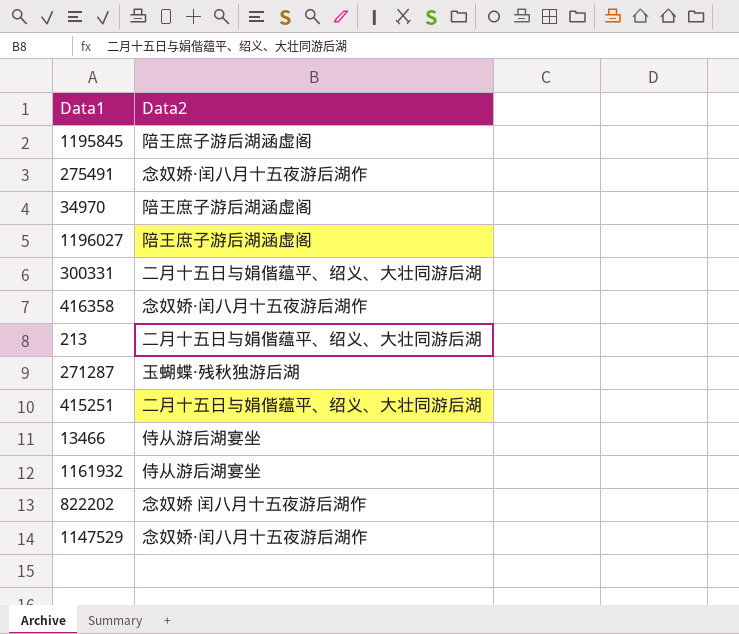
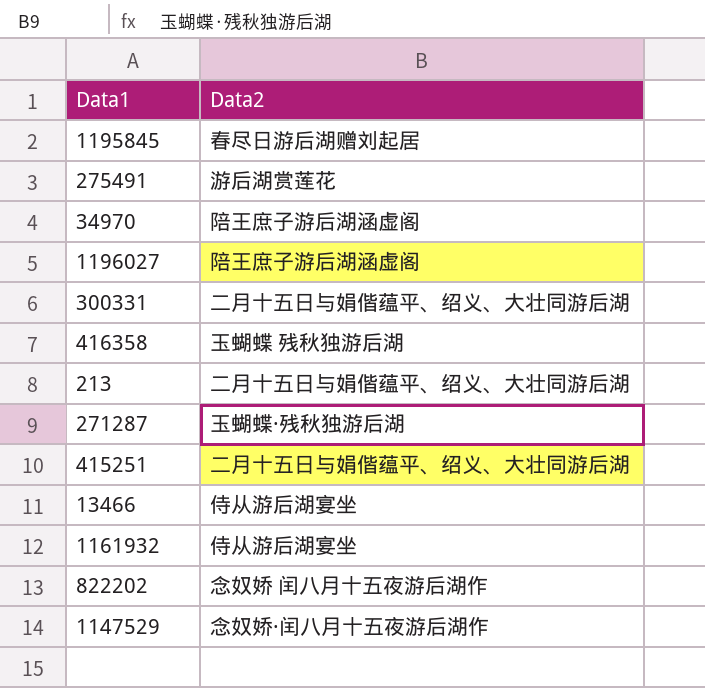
1195845 | Data2: 陪王庶子游后湖涵虚阁 -> 春尽日游后湖赠刘起居
275491 | Data2: 念奴娇·闰八月十五夜游后湖作 -> 游后湖赏莲花
416358 | Data2: 念奴娇·闰八月十五夜游后湖作 -> 玉蝴蝶 残秋独游后湖

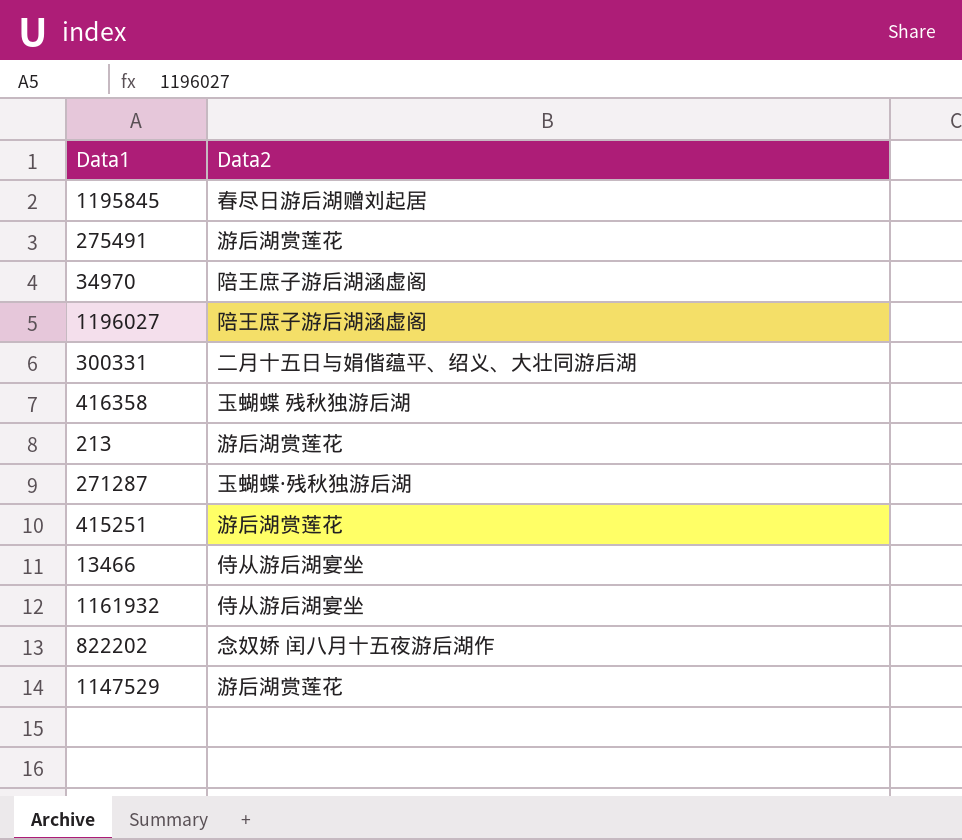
213 | Data2: 二月十五日与娟偕蕴平、绍义、大壮同游后湖 -> 游后湖赏莲花
415251 | Data2: 二月十五日与娟偕蕴平、绍义、大壮同游后湖 -> 游后湖赏莲花
1147529 | Data2: 念奴娇·闰八月十五夜游后湖作 -> 游后湖赏莲花

